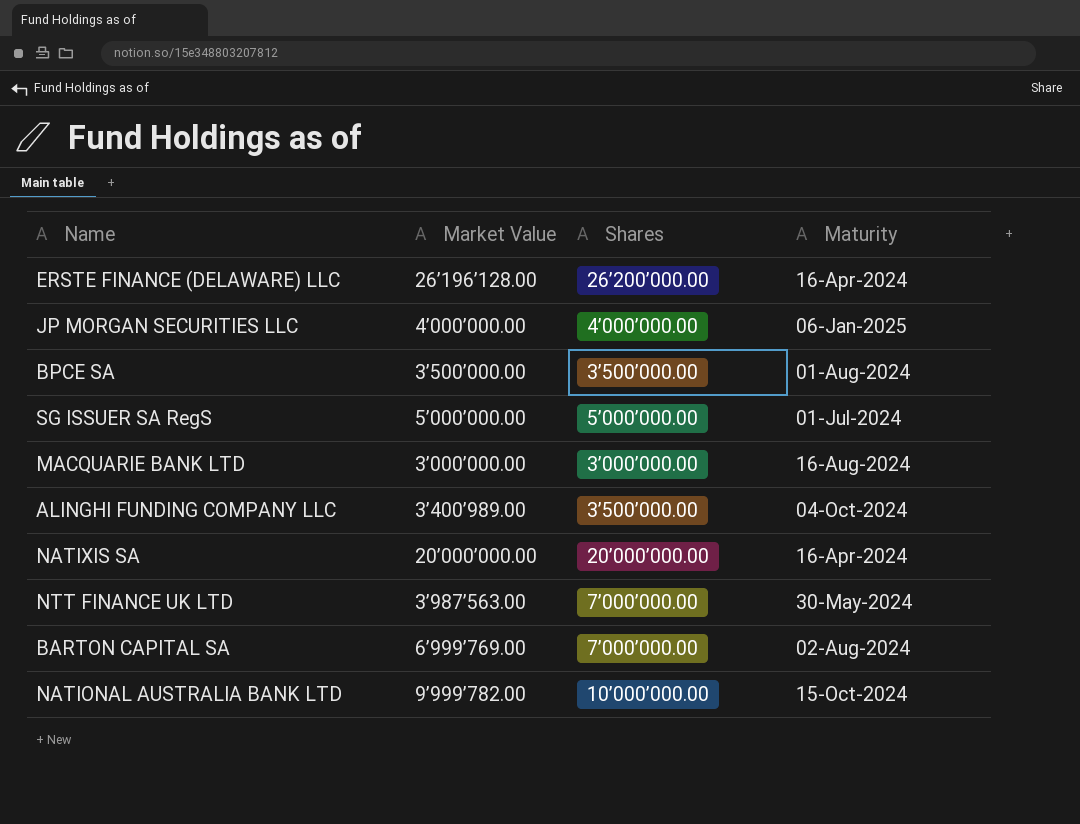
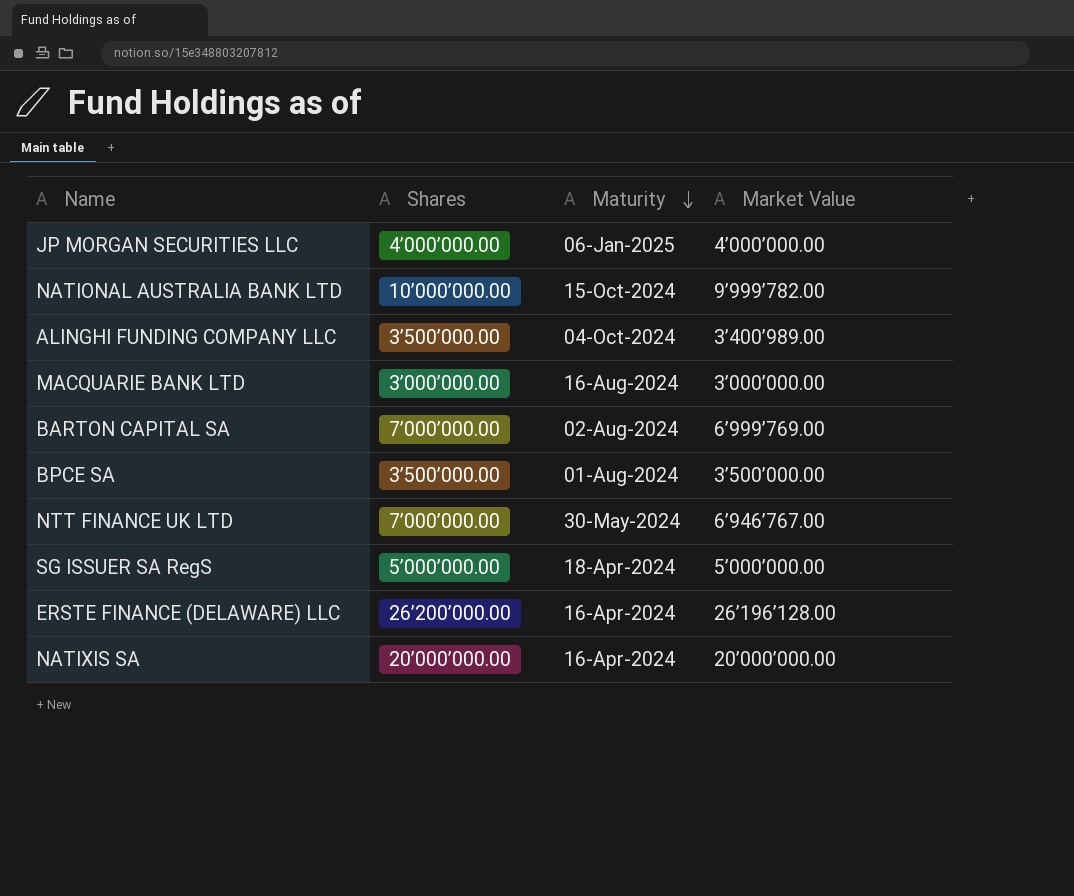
row order: none -> Maturity descending
column Market Value | position: 2 -> 4
NTT FINANCE UK LTD | Market Value: 3’987’563.00 -> 6’946’767.00
SG ISSUER SA RegS | Maturity: 01-Jul-2024 -> 18-Apr-2024

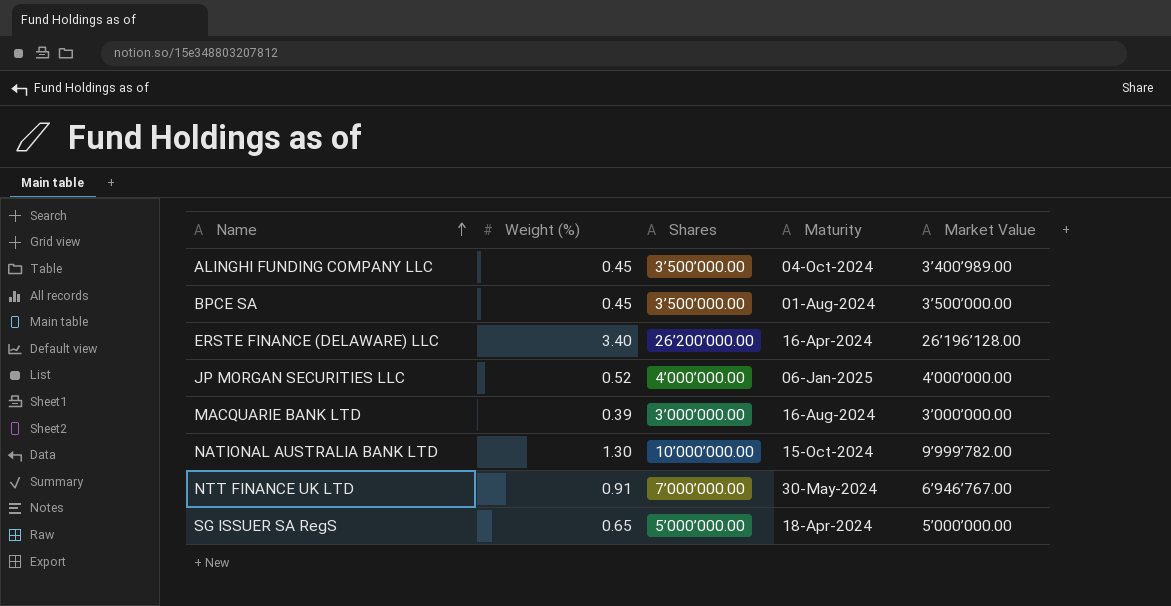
row order: Maturity descending -> Name ascending
column Weight (%) | position: none -> 2
row BARTON CAPITAL SA: 7’000’000.00 | 02-Aug-2024 | 6’999’769.00 -> none
row NATIXIS SA: 20’000’000.00 | 16-Apr-2024 | 20’000’000.00 -> none

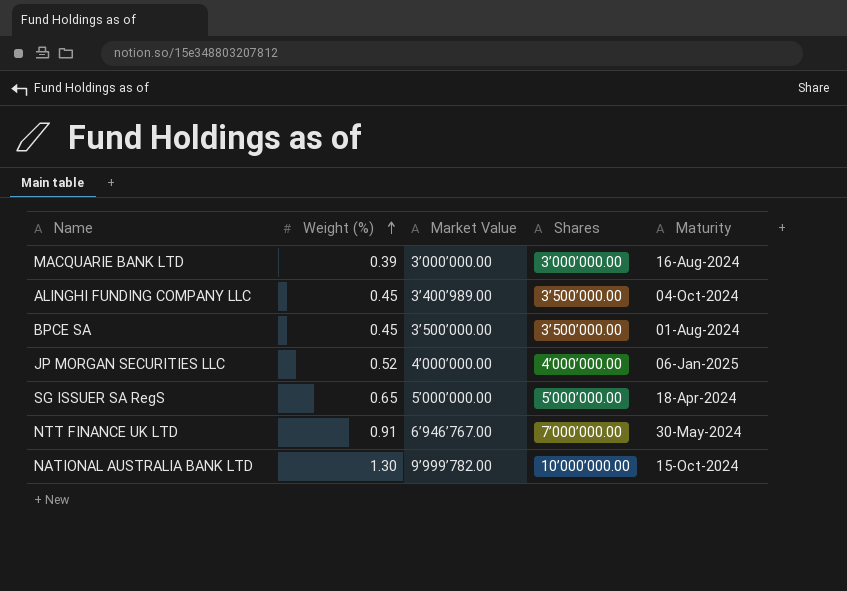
row order: Name ascending -> Weight (%) ascending
column Market Value | position: 5 -> 3
row ERSTE FINANCE (DELAWARE) LLC: 3.40 | 26’200’000.00 | 16-Apr-2024 | 26’196’128.00 -> none

